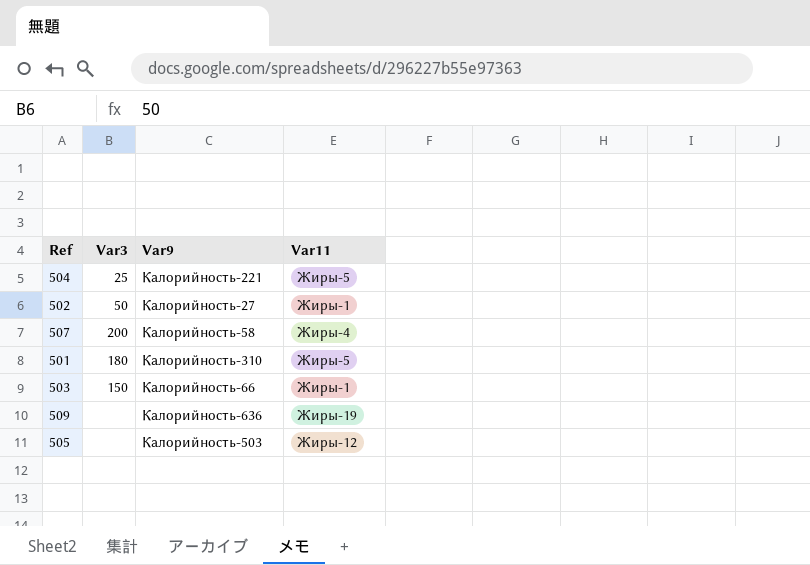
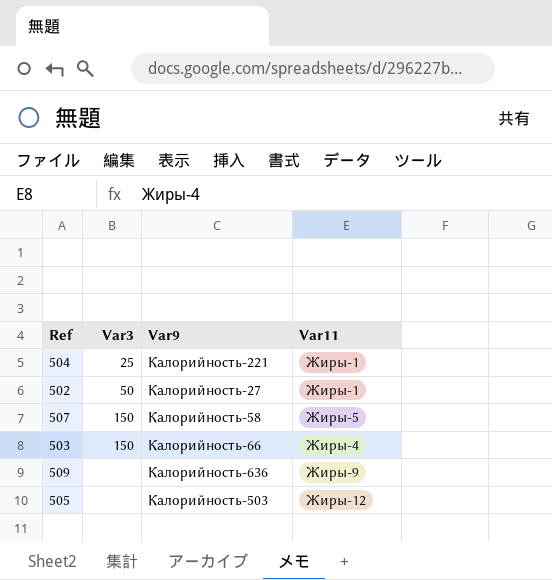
row 501: 180 | Калорийность-310 | Жиры-5 -> none
504 | Var11: Жиры-5 -> Жиры-1
507 | Var3: 200 -> 150
507 | Var11: Жиры-4 -> Жиры-5
503 | Var11: Жиры-1 -> Жиры-4
509 | Var11: Жиры-19 -> Жиры-9

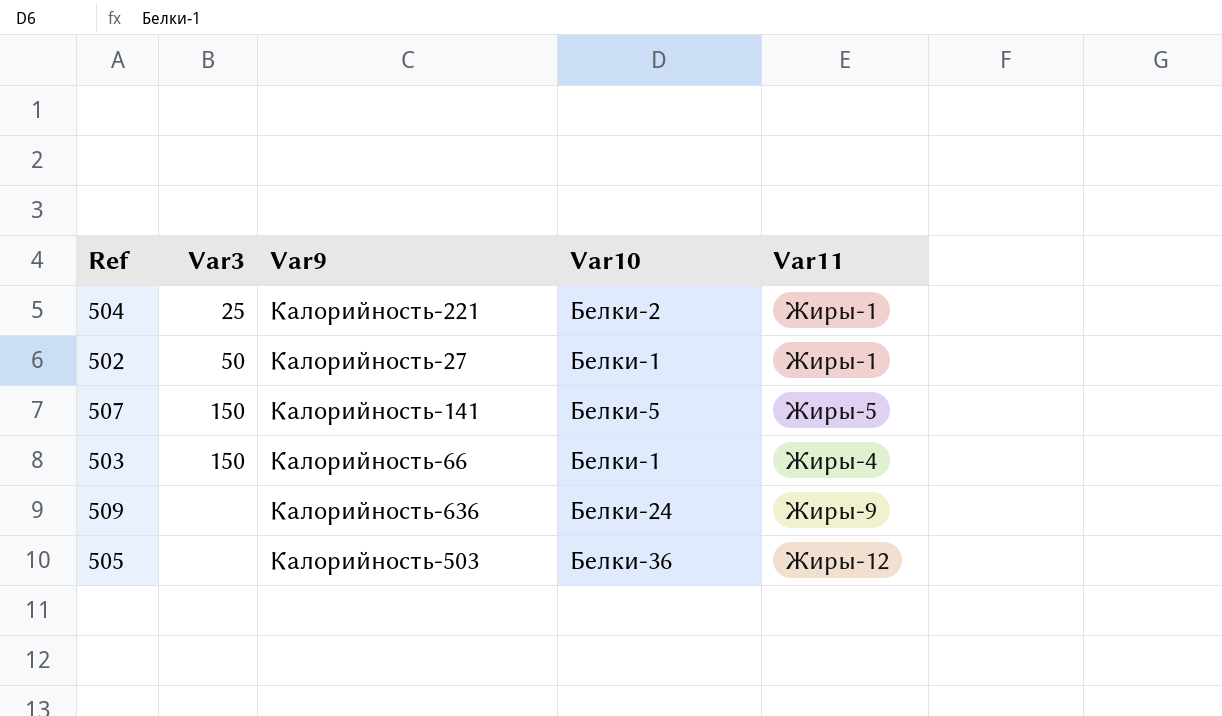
column Var10 | position: none -> 4
507 | Var9: Калорийность-58 -> Калорийность-141

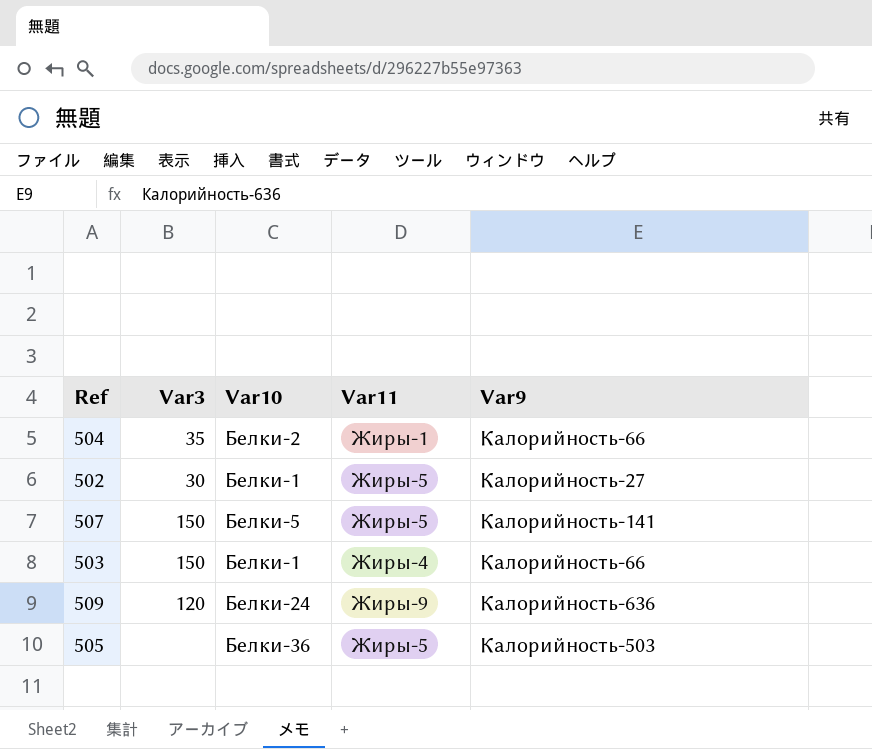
column Var9 | position: 3 -> 5
504 | Var3: 25 -> 35
504 | Var9: Калорийность-221 -> Калорийность-66
502 | Var3: 50 -> 30
502 | Var11: Жиры-1 -> Жиры-5
509 | Var3: none -> 120
505 | Var11: Жиры-12 -> Жиры-5

